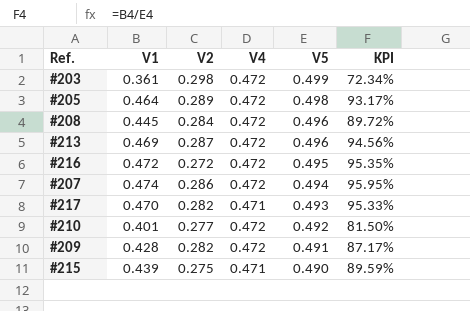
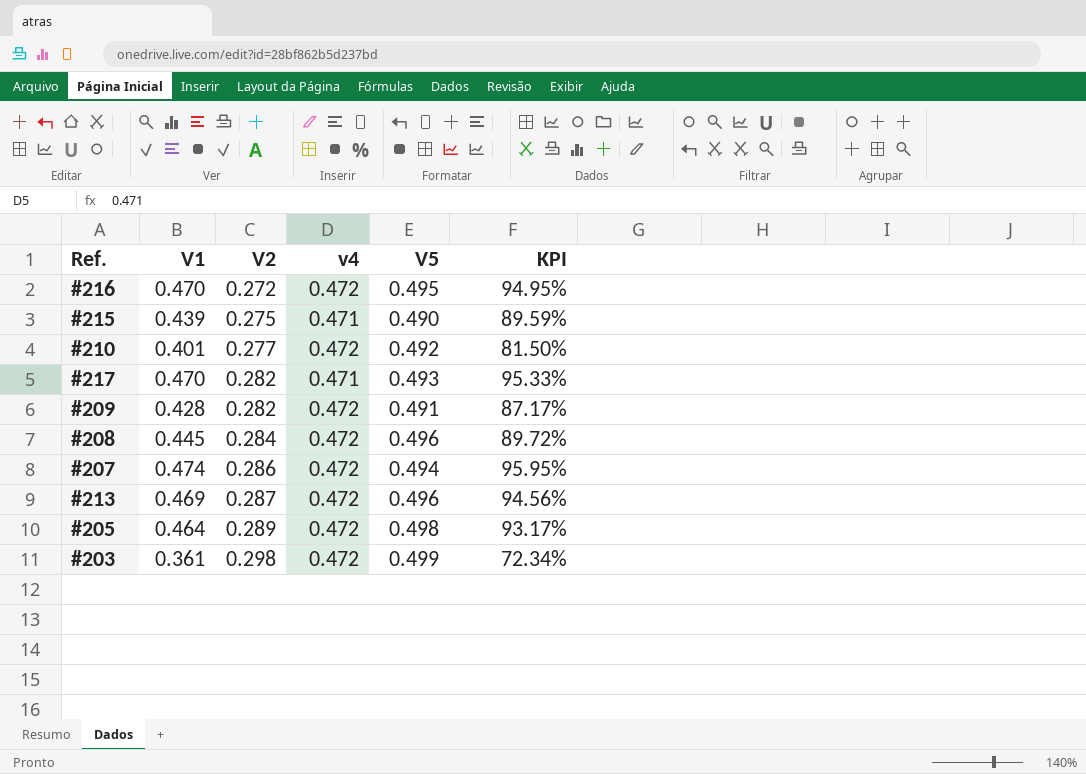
row order: V5 descending -> V2 ascending
column name: V4 -> v4
#216 | V1: 0.472 -> 0.470
#216 | KPI: 95.35% -> 94.95%

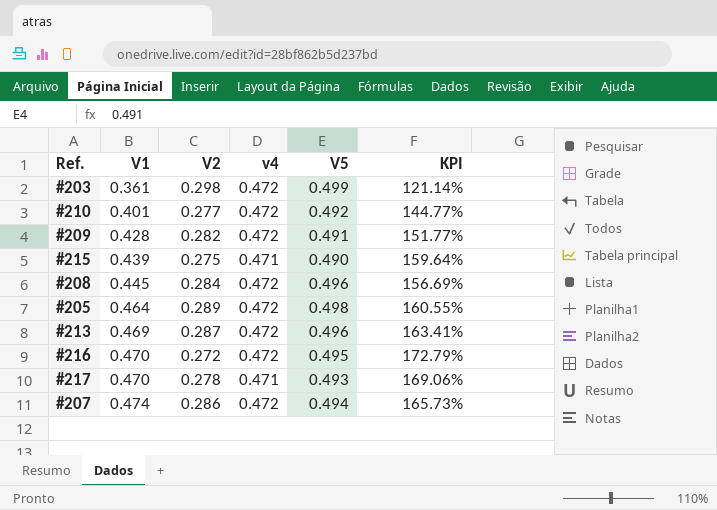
row order: V2 ascending -> V1 ascending
column KPI | formula: [V1] / [V5] -> [V1] / [V2]
#217 | V2: 0.282 -> 0.278

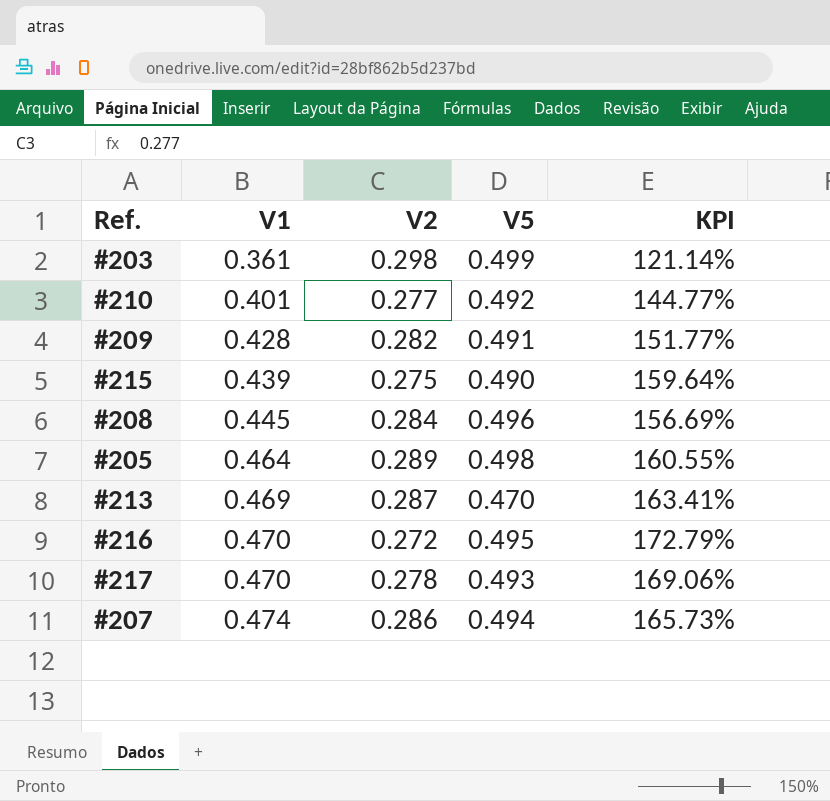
column v4 | position: 4 -> none
#213 | V5: 0.496 -> 0.470

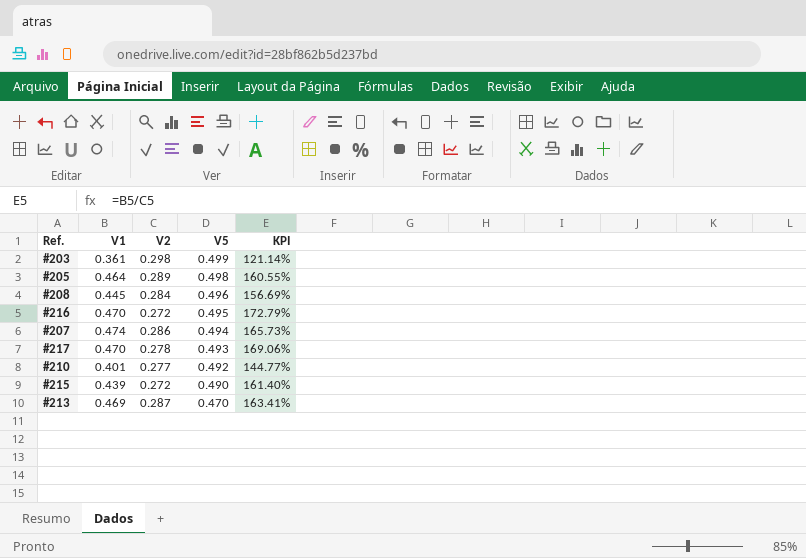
row order: V1 ascending -> V5 descending
row #209: 0.428 | 0.282 | 0.491 | 151.77% -> none
#215 | V2: 0.275 -> 0.272
#215 | KPI: 159.64% -> 161.40%

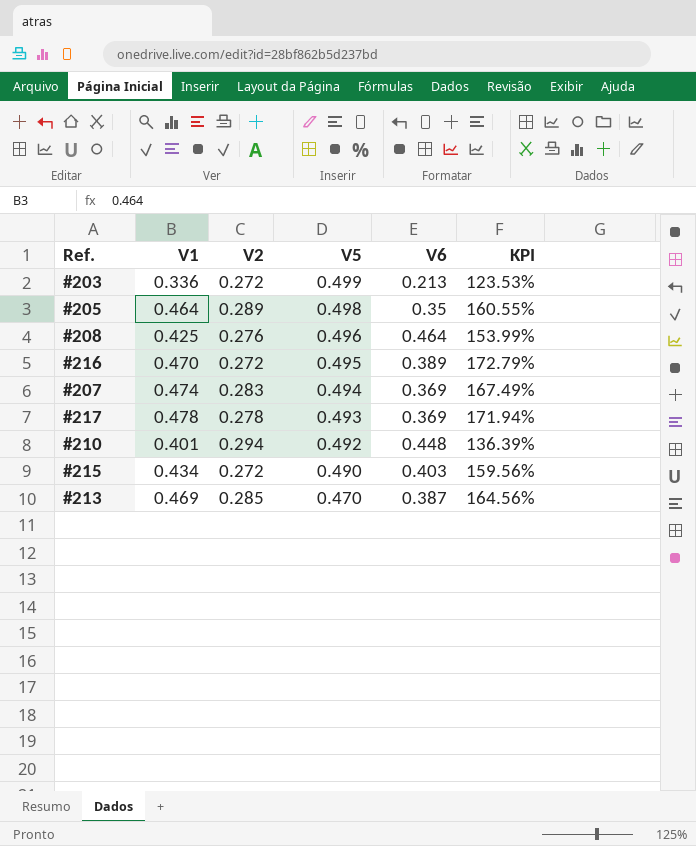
column V6 | position: none -> 5
#203 | V1: 0.361 -> 0.336
#203 | V2: 0.298 -> 0.272
#203 | KPI: 121.14% -> 123.53%
#208 | V1: 0.445 -> 0.425
#208 | V2: 0.284 -> 0.276
#208 | KPI: 156.69% -> 153.99%
#207 | V2: 0.286 -> 0.283
#207 | KPI: 165.73% -> 167.49%
#217 | V1: 0.470 -> 0.478
#217 | KPI: 169.06% -> 171.94%
#210 | V2: 0.277 -> 0.294
#210 | KPI: 144.77% -> 136.39%
#215 | V1: 0.439 -> 0.434
#215 | KPI: 161.40% -> 159.56%
#213 | V2: 0.287 -> 0.285
#213 | KPI: 163.41% -> 164.56%

